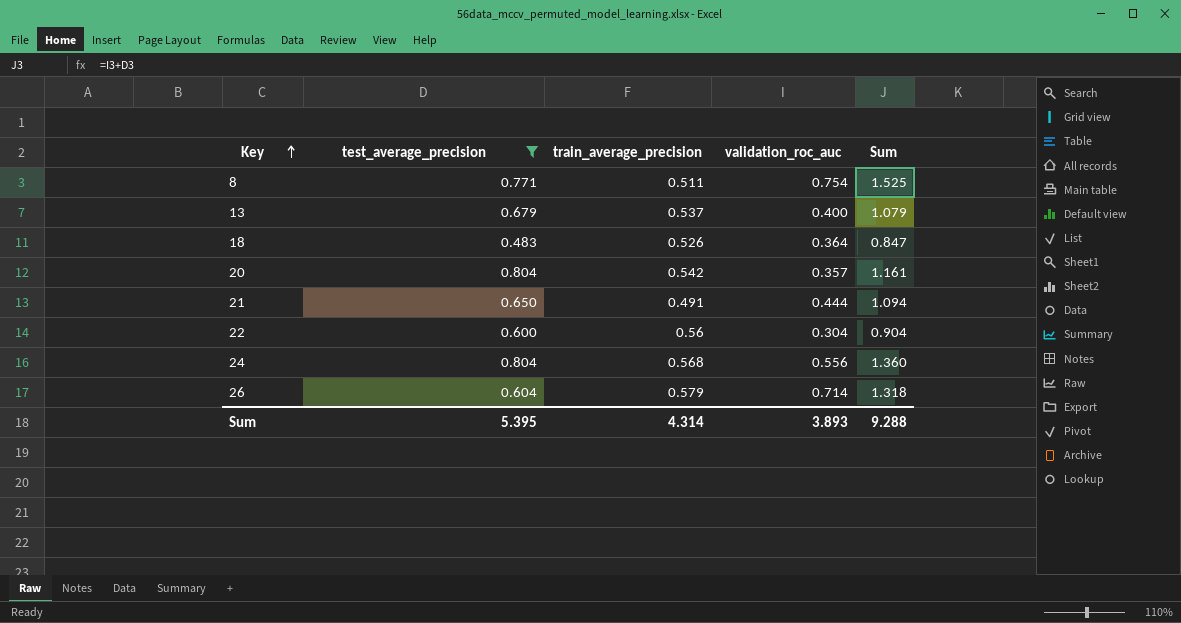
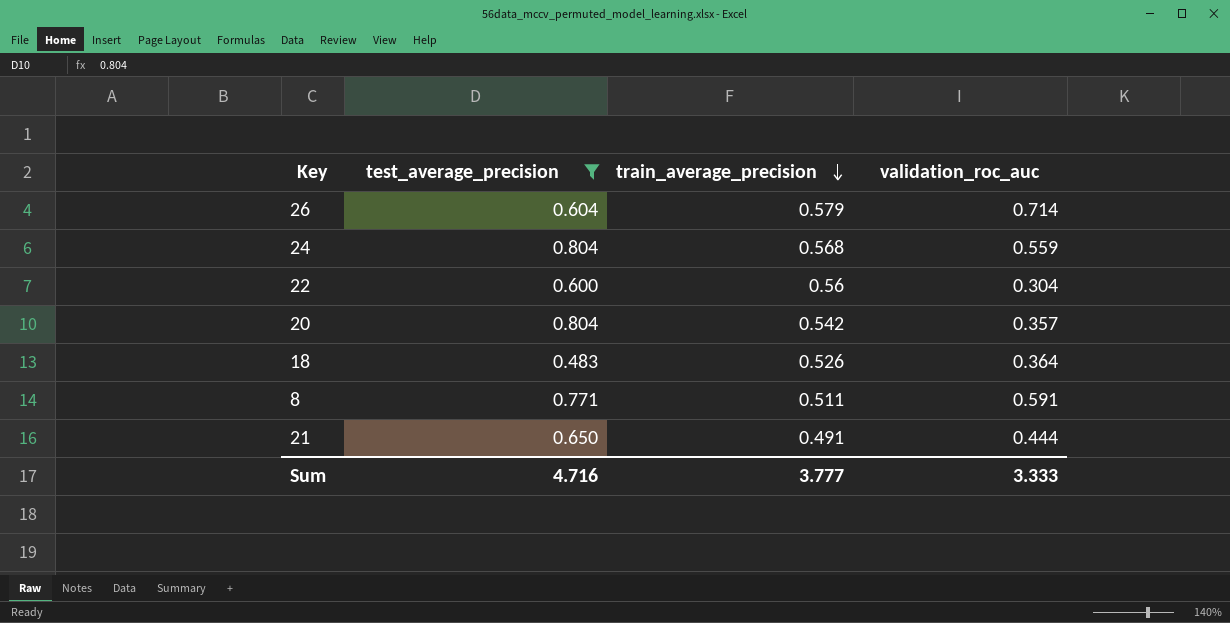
row order: Key ascending -> train_average_precision descending
column Sum | formula: [test_average_precision] + [validation_roc_auc] -> none
row 13: 0.679 | 0.537 | 0.400 | 1.079 -> none
24 | validation_roc_auc: 0.556 -> 0.559
8 | validation_roc_auc: 0.754 -> 0.591
Sum | test_average_precision: 5.395 -> 4.716
Sum | train_average_precision: 4.314 -> 3.777
Sum | validation_roc_auc: 3.893 -> 3.333

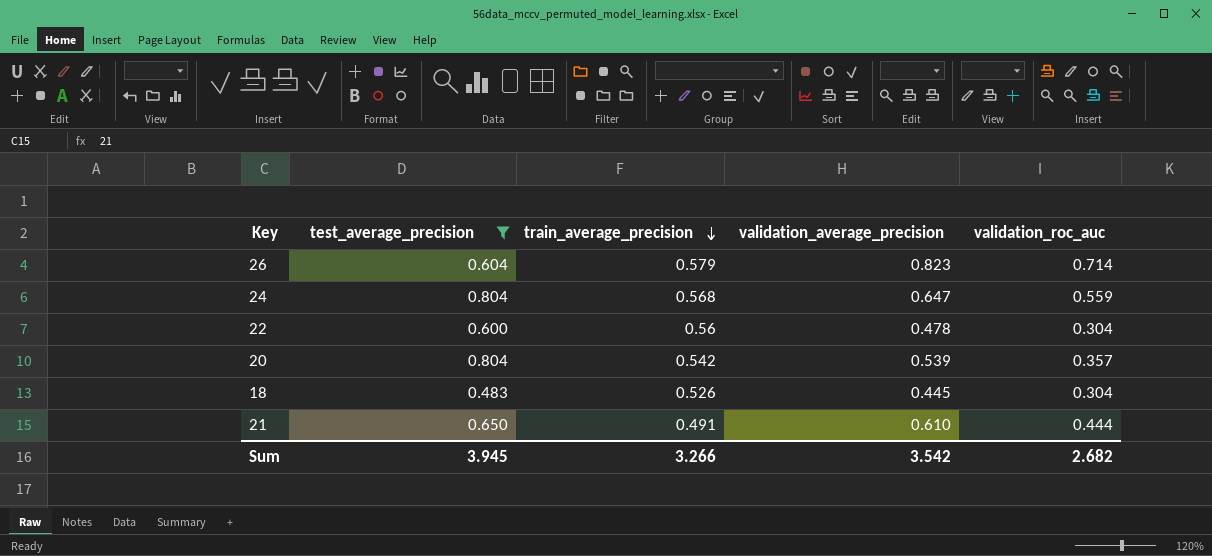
column validation_average_precision | position: none -> 4
row 8: 0.771 | 0.511 | 0.591 -> none
18 | validation_roc_auc: 0.364 -> 0.304
Sum | test_average_precision: 4.716 -> 3.945
Sum | train_average_precision: 3.777 -> 3.266
Sum | validation_roc_auc: 3.333 -> 2.682

